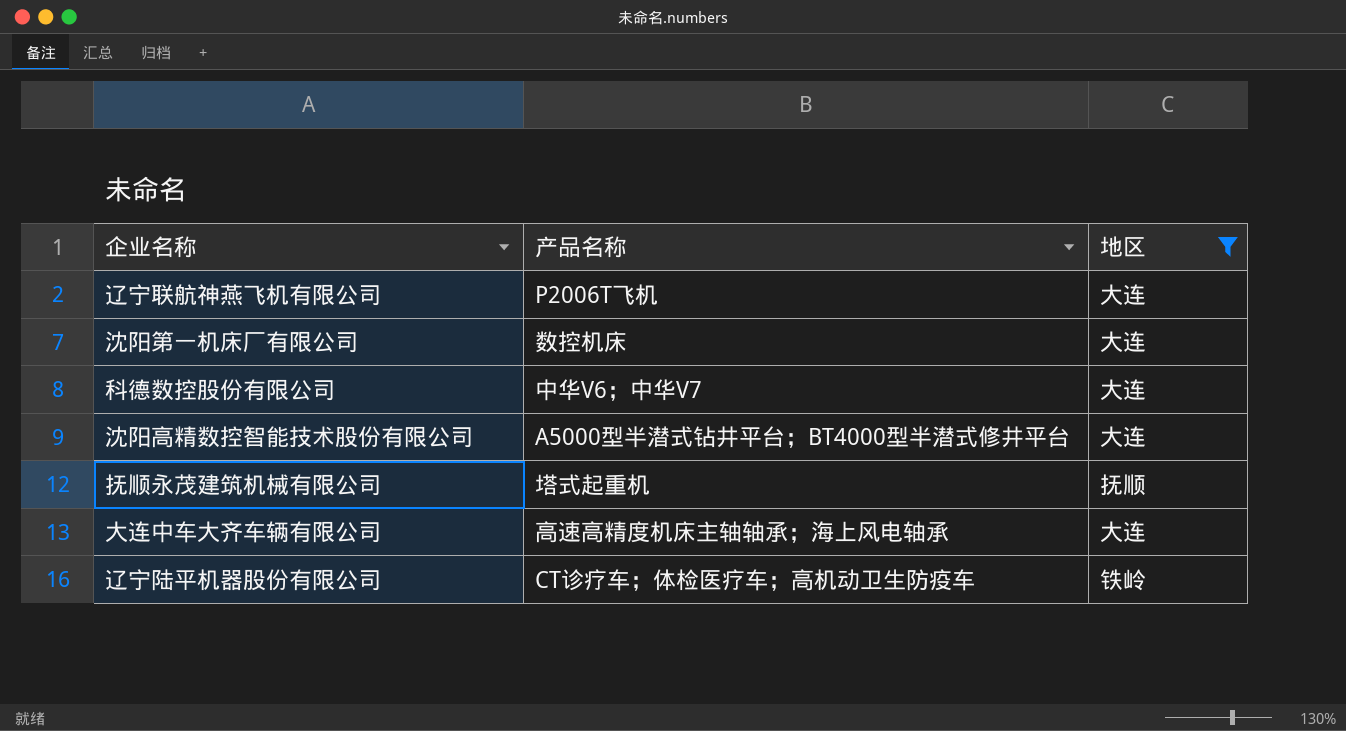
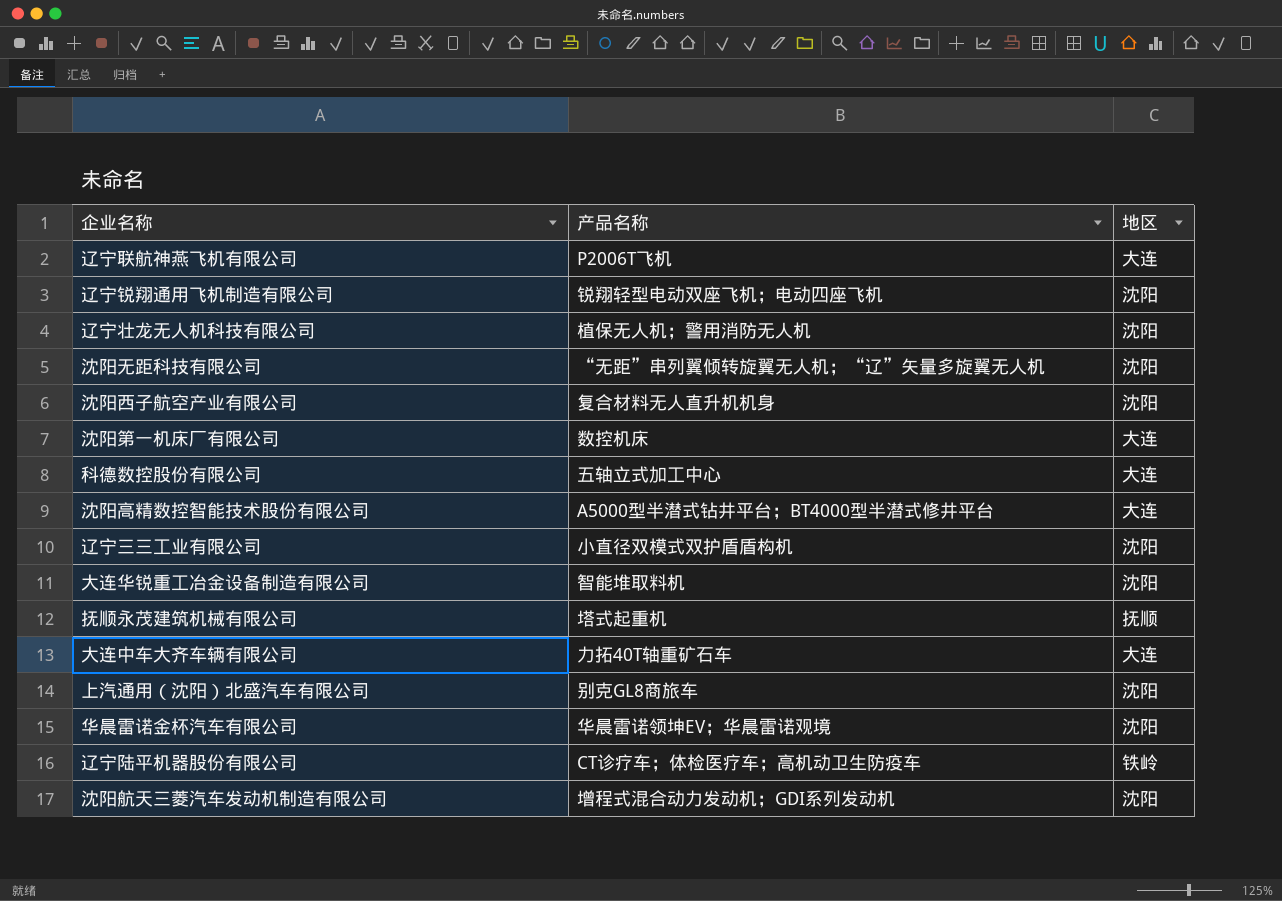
filter: 地区 != 沈阳 -> none
科德数控股份有限公司 | 产品名称: 中华V6；中华V7 -> 五轴立式加工中心
大连中车大齐车辆有限公司 | 产品名称: 高速高精度机床主轴轴承；海上风电轴承 -> 力拓40T轴重矿石车

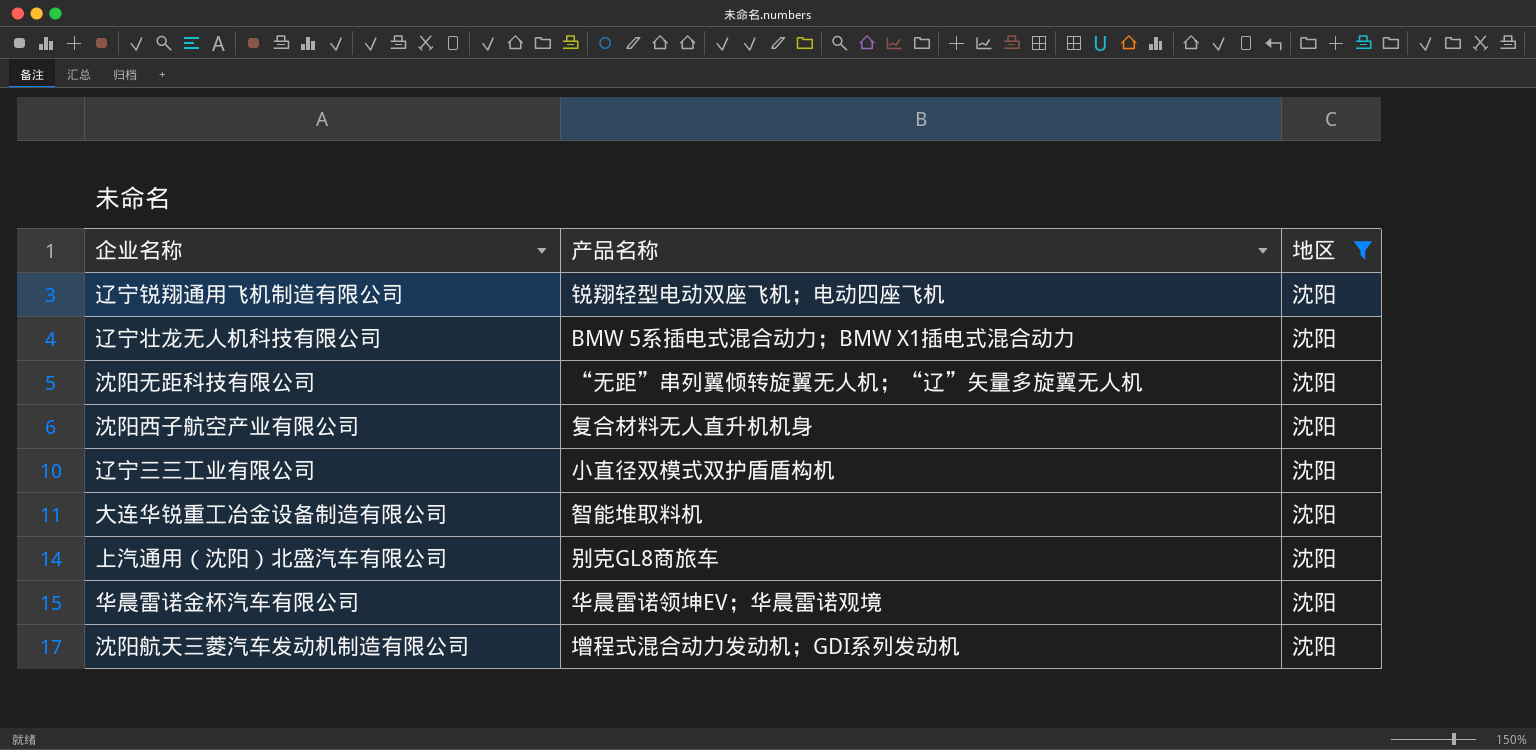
filter: none -> 地区 = 沈阳
辽宁壮龙无人机科技有限公司 | 产品名称: 植保无人机；警用消防无人机 -> BMW 5系插电式混合动力；BMW X1插电式混合动力

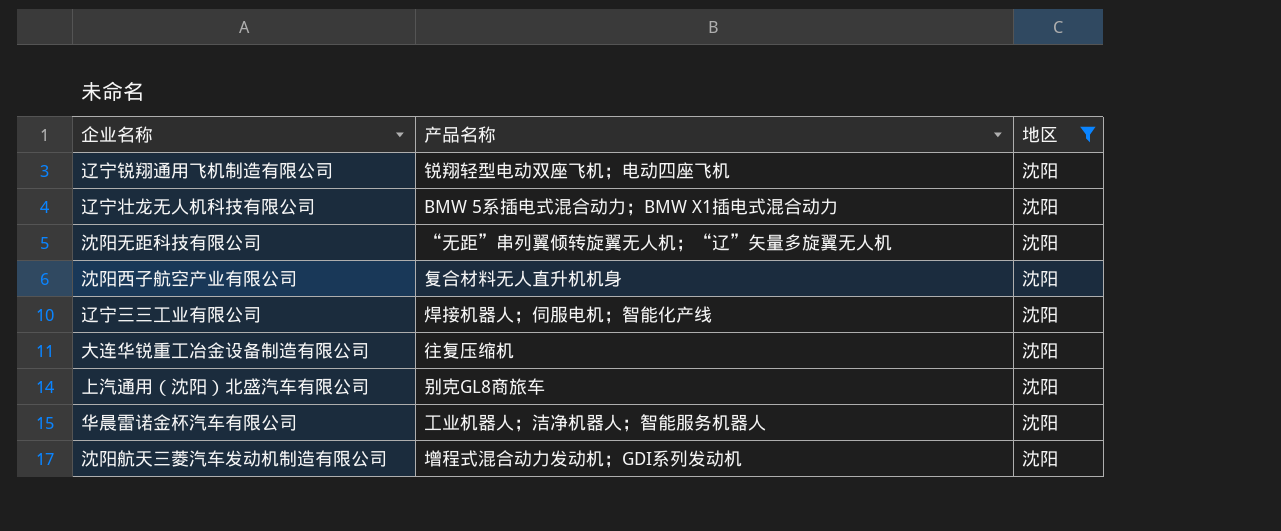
辽宁三三工业有限公司 | 产品名称: 小直径双模式双护盾盾构机 -> 焊接机器人；伺服电机；智能化产线
大连华锐重工冶金设备制造有限公司 | 产品名称: 智能堆取料机 -> 往复压缩机
华晨雷诺金杯汽车有限公司 | 产品名称: 华晨雷诺领坤EV；华晨雷诺观境 -> 工业机器人；洁净机器人；智能服务机器人

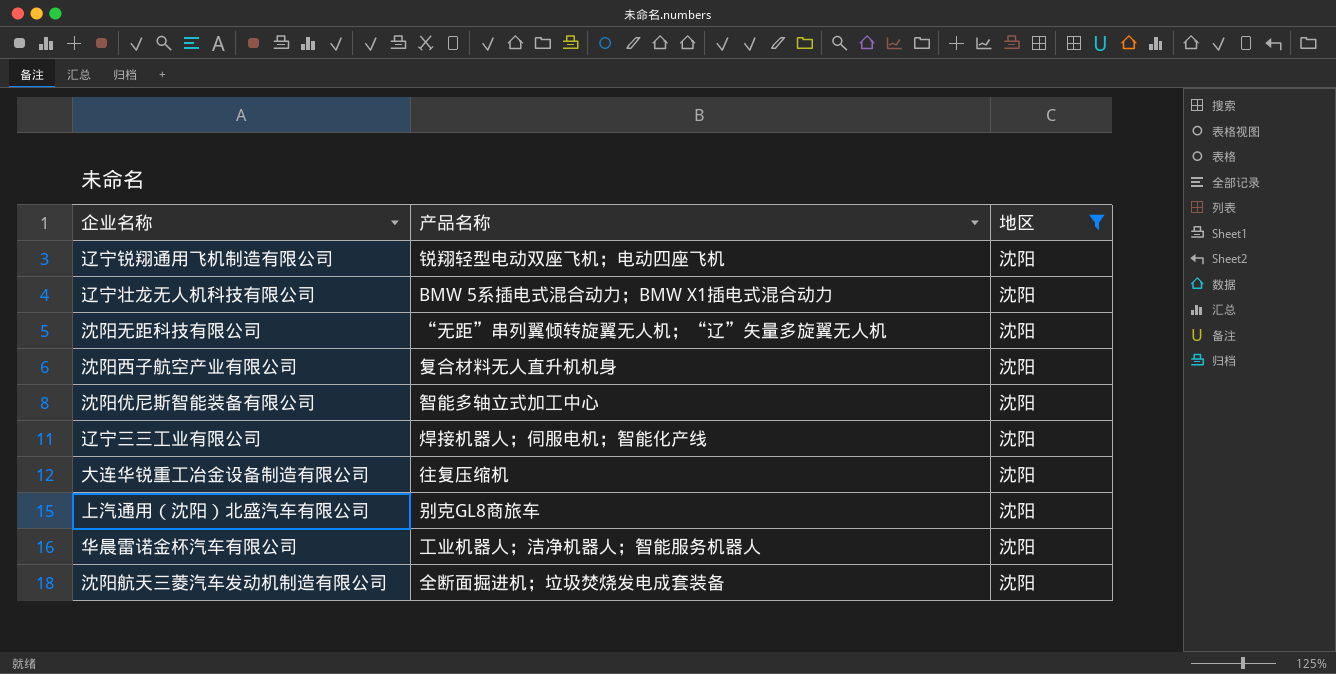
row 沈阳优尼斯智能装备有限公司: none -> 智能多轴立式加工中心 | 沈阳
沈阳航天三菱汽车发动机制造有限公司 | 产品名称: 增程式混合动力发动机；GDI系列发动机 -> 全断面掘进机；垃圾焚烧发电成套装备

